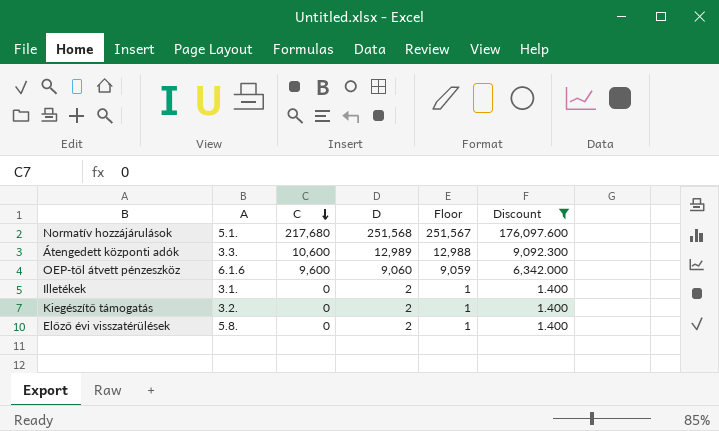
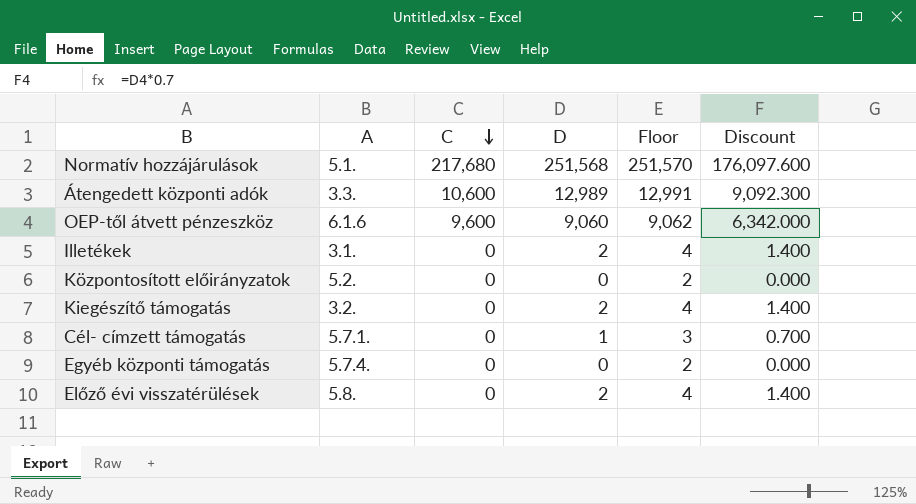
filter: Discount >= 1.400 -> none
column Floor | formula: [D] - 1 -> [D] + 2

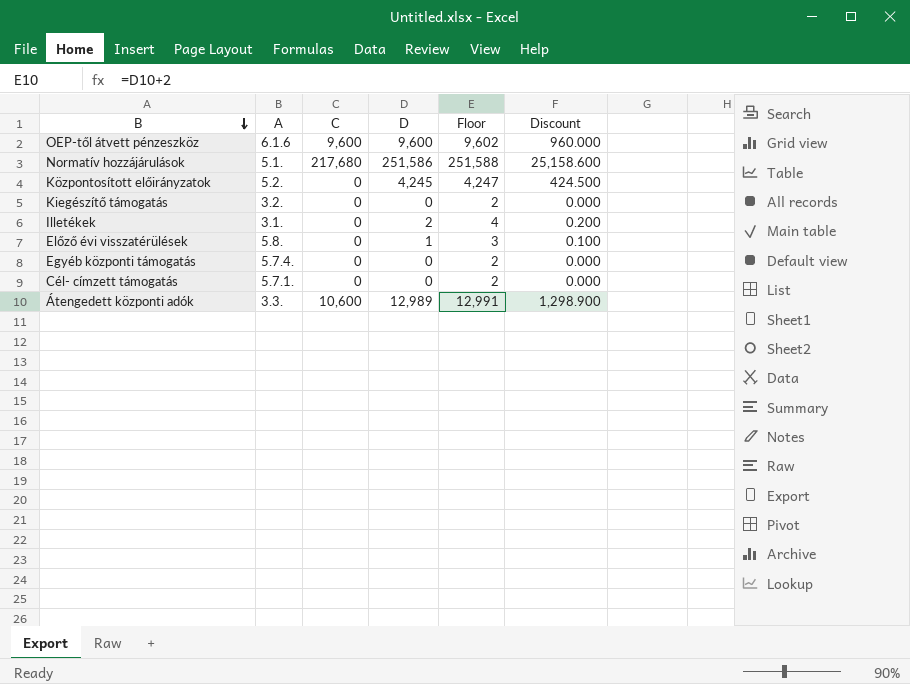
row order: C descending -> B descending
column Discount | formula: [D] * 0.7 -> [D] * 0.1
OEP-től átvett pénzeszköz | D: 9,060 -> 9,600
OEP-től átvett pénzeszköz | Floor: 9,062 -> 9,602
Normatív hozzájárulások | D: 251,568 -> 251,586
Normatív hozzájárulások | Floor: 251,570 -> 251,588
Központosított előirányzatok | D: 0 -> 4,245
Központosított előirányzatok | Floor: 2 -> 4,247
Kiegészítő támogatás | D: 2 -> 0
Kiegészítő támogatás | Floor: 4 -> 2
Előző évi visszatérülések | D: 2 -> 1
Előző évi visszatérülések | Floor: 4 -> 3
Cél- címzett támogatás | D: 1 -> 0
Cél- címzett támogatás | Floor: 3 -> 2

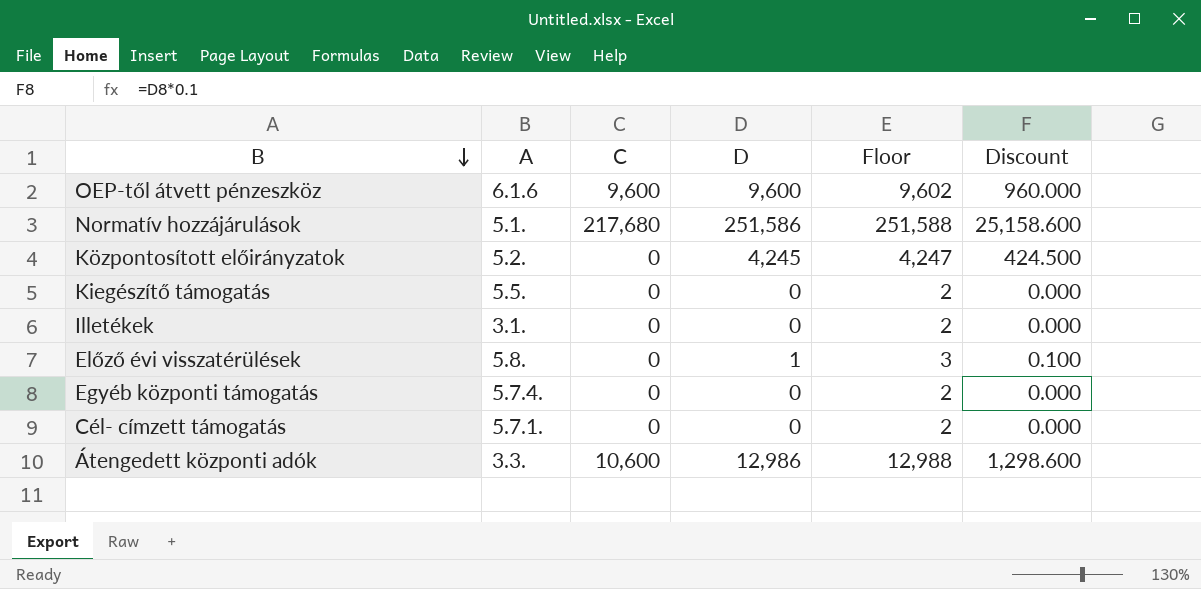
Kiegészítő támogatás | A: 3.2. -> 5.5.
Illetékek | D: 2 -> 0
Illetékek | Floor: 4 -> 2
Illetékek | Discount: 0.200 -> 0.000
Átengedett központi adók | D: 12,989 -> 12,986
Átengedett központi adók | Floor: 12,991 -> 12,988
Átengedett központi adók | Discount: 1,298.900 -> 1,298.600

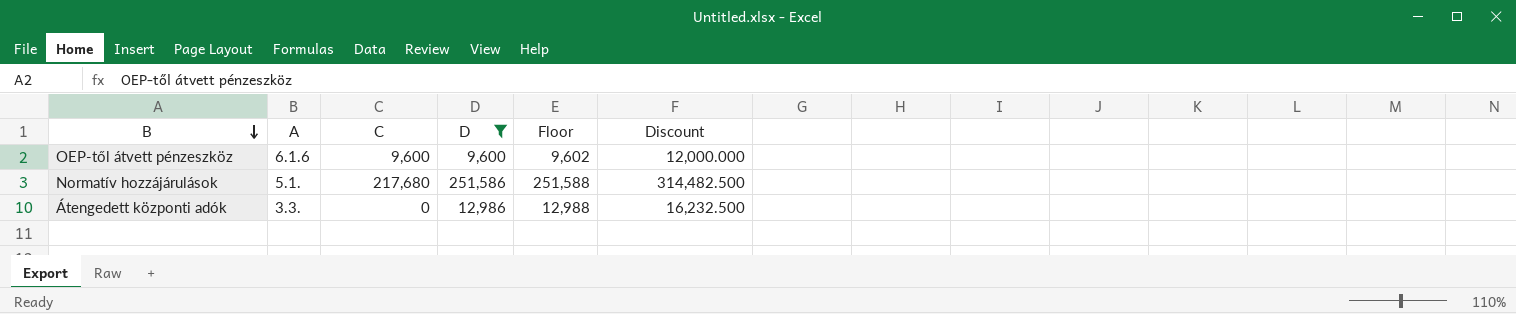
filter: none -> D >= 9,600
column Discount | formula: [D] * 0.1 -> [D] * 1.25
Átengedett központi adók | C: 10,600 -> 0

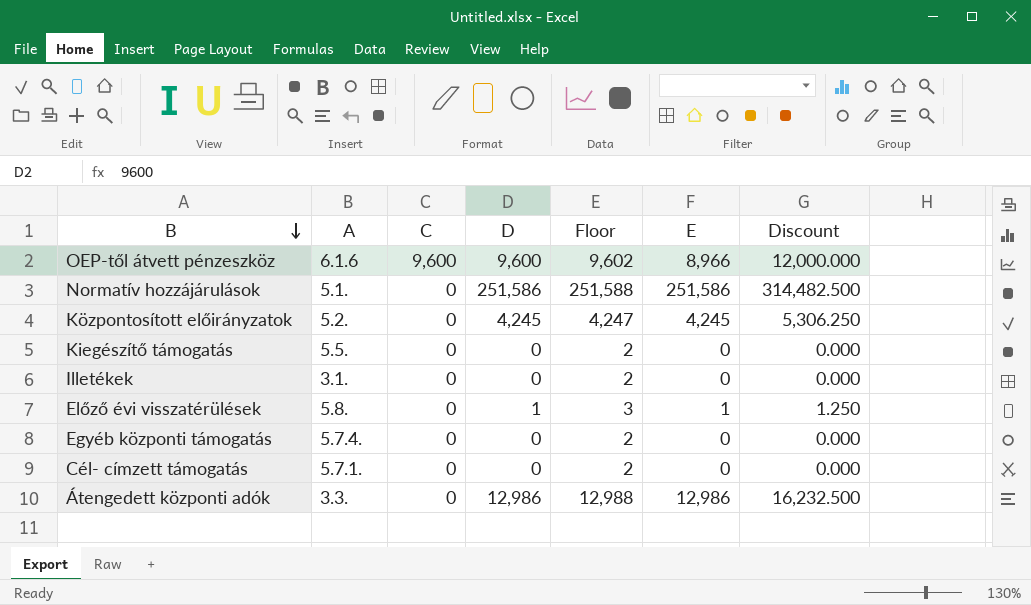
filter: D >= 9,600 -> none
column E | position: none -> 6
Normatív hozzájárulások | C: 217,680 -> 0

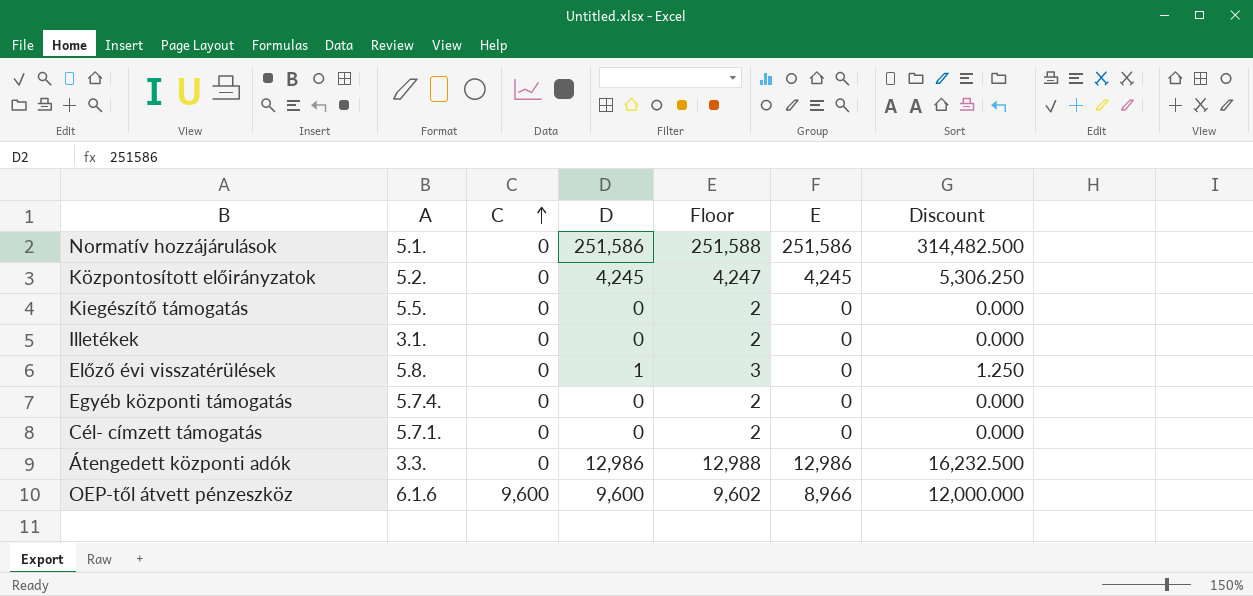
row order: B descending -> C ascending
Előző évi visszatérülések | E: 1 -> 0

